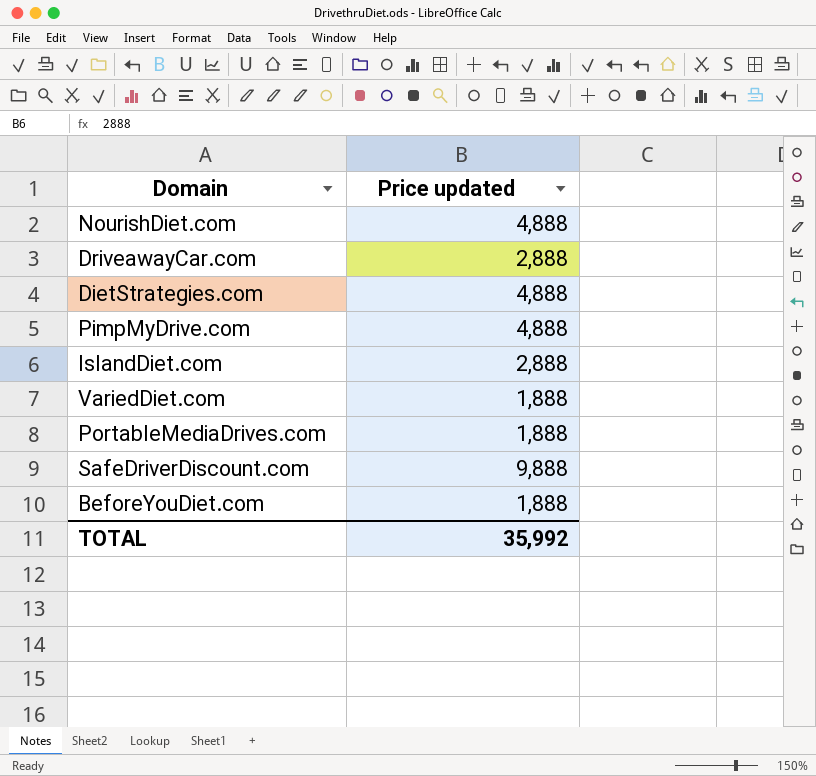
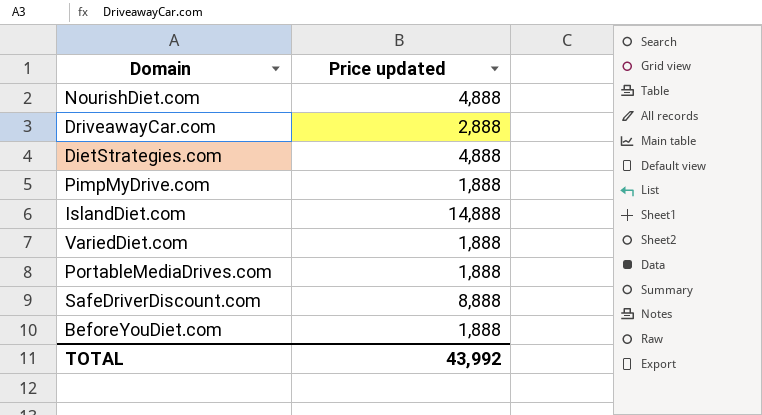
PimpMyDrive.com | Price updated: 4,888 -> 1,888
IslandDiet.com | Price updated: 2,888 -> 14,888
SafeDriverDiscount.com | Price updated: 9,888 -> 8,888
TOTAL | Price updated: 35,992 -> 43,992

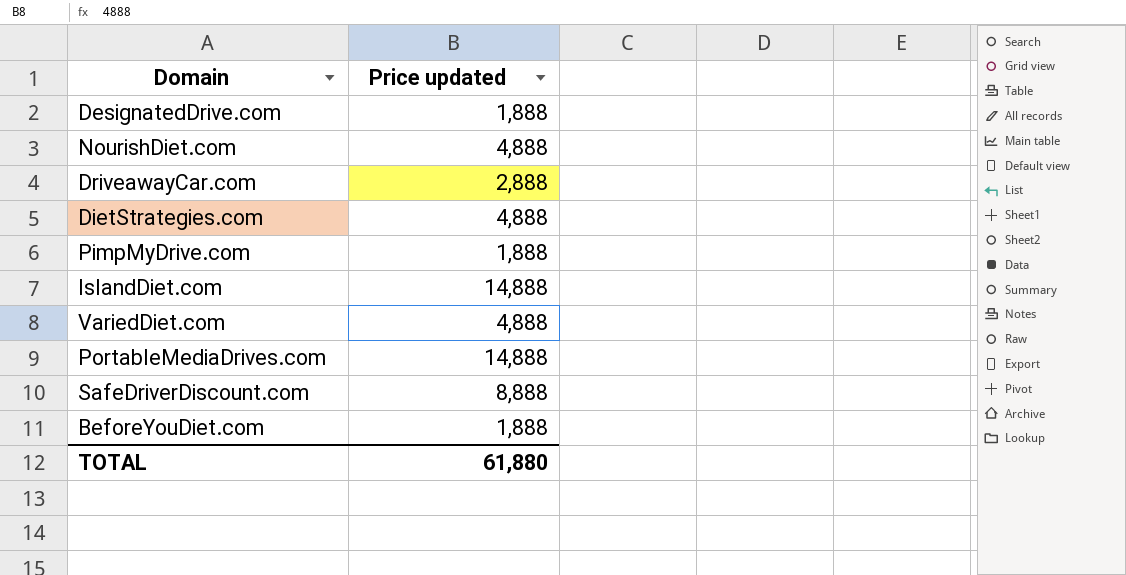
row DesignatedDrive.com: none -> 1,888
VariedDiet.com | Price updated: 1,888 -> 4,888
PortableMediaDrives.com | Price updated: 1,888 -> 14,888
TOTAL | Price updated: 43,992 -> 61,880

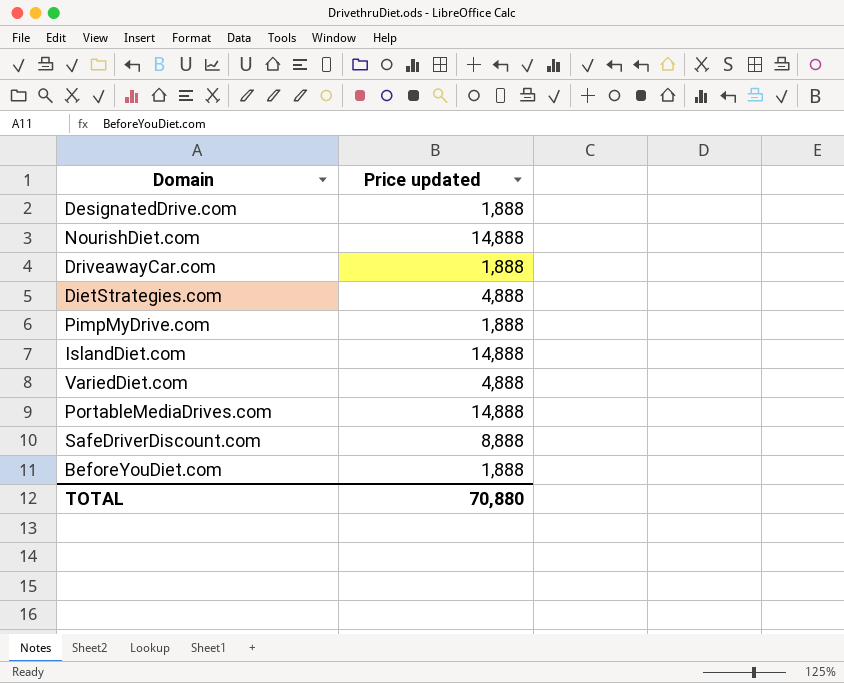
NourishDiet.com | Price updated: 4,888 -> 14,888
DriveawayCar.com | Price updated: 2,888 -> 1,888
TOTAL | Price updated: 61,880 -> 70,880

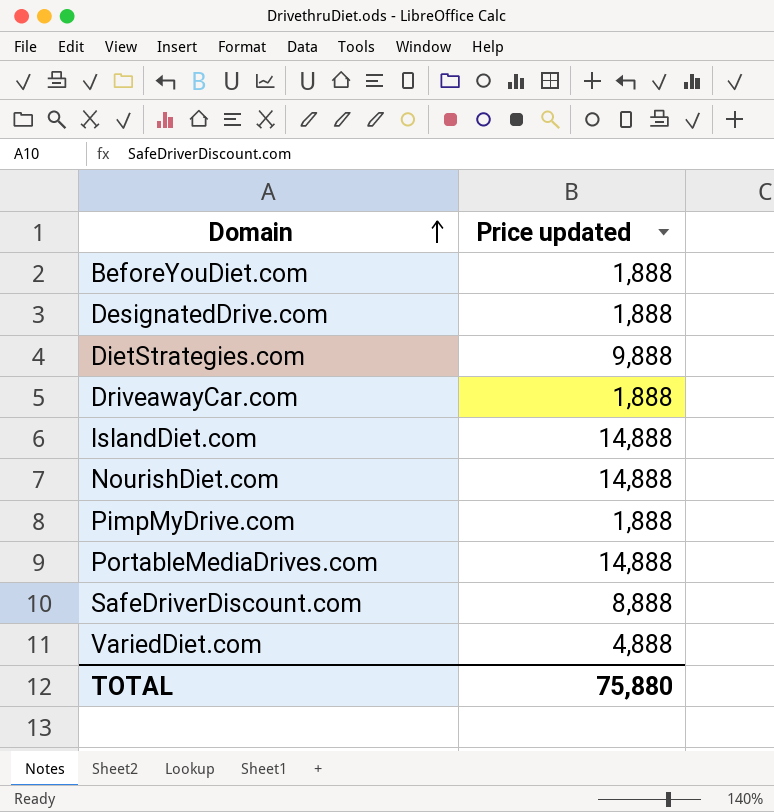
row order: none -> Domain ascending
DietStrategies.com | Price updated: 4,888 -> 9,888
TOTAL | Price updated: 70,880 -> 75,880

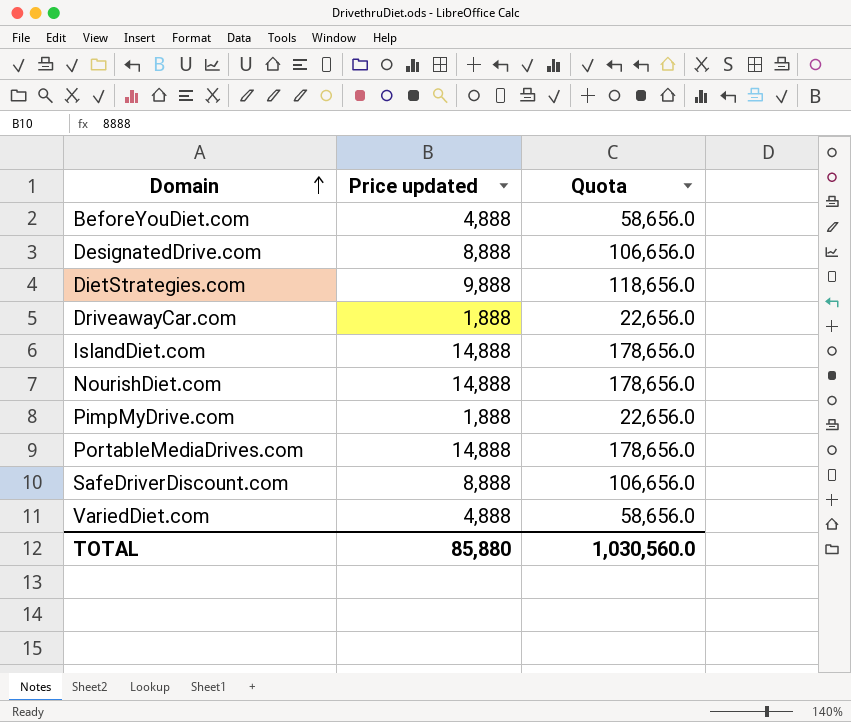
column Quota | formula: none -> [Price updated] * 12
BeforeYouDiet.com | Price updated: 1,888 -> 4,888
DesignatedDrive.com | Price updated: 1,888 -> 8,888
TOTAL | Price updated: 75,880 -> 85,880

